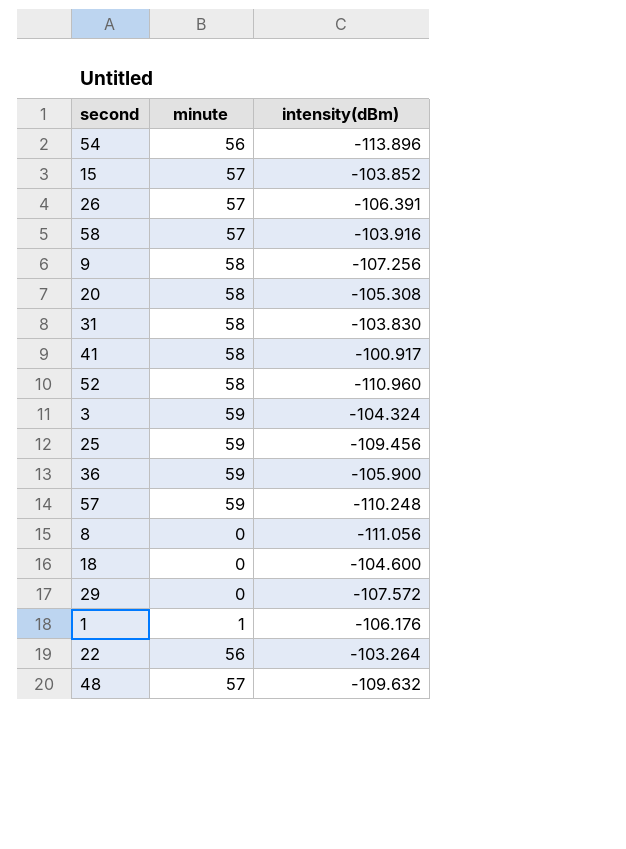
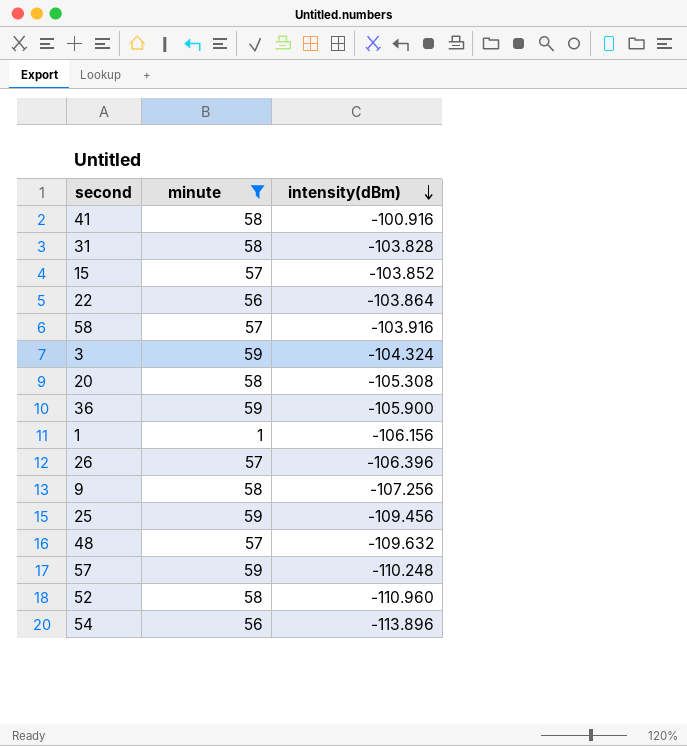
filter: none -> minute != 0
row order: none -> intensity(dBm) descending
41 | intensity(dBm): -100.917 -> -100.916
31 | intensity(dBm): -103.830 -> -103.828
22 | intensity(dBm): -103.264 -> -103.864
1 | intensity(dBm): -106.176 -> -106.156
26 | intensity(dBm): -106.391 -> -106.396

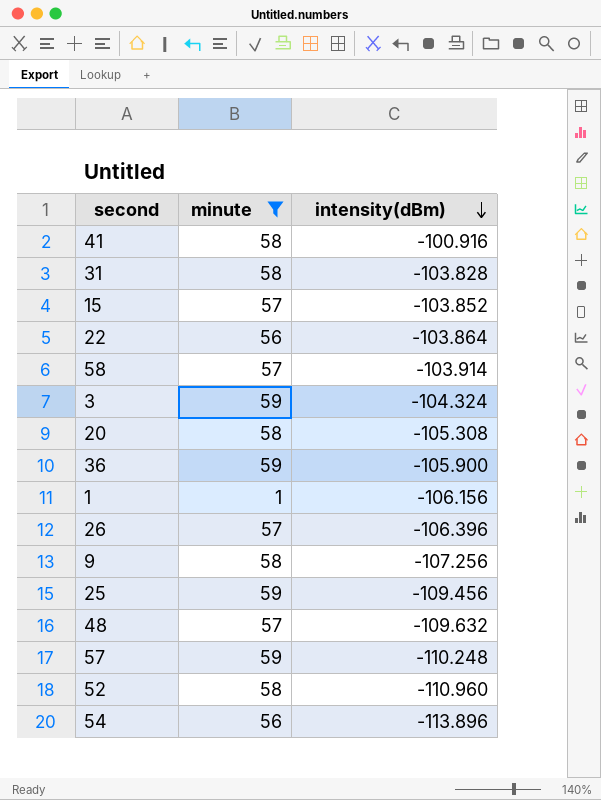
58 | intensity(dBm): -103.916 -> -103.914

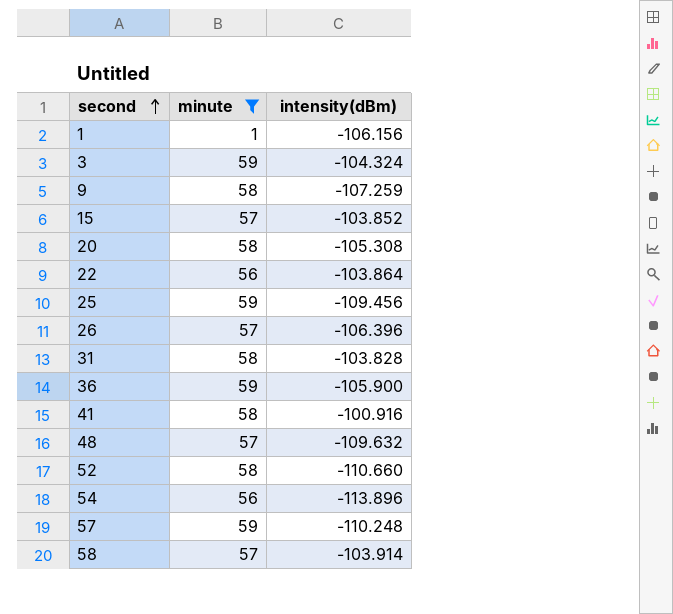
row order: intensity(dBm) descending -> second ascending
9 | intensity(dBm): -107.256 -> -107.259
52 | intensity(dBm): -110.960 -> -110.660

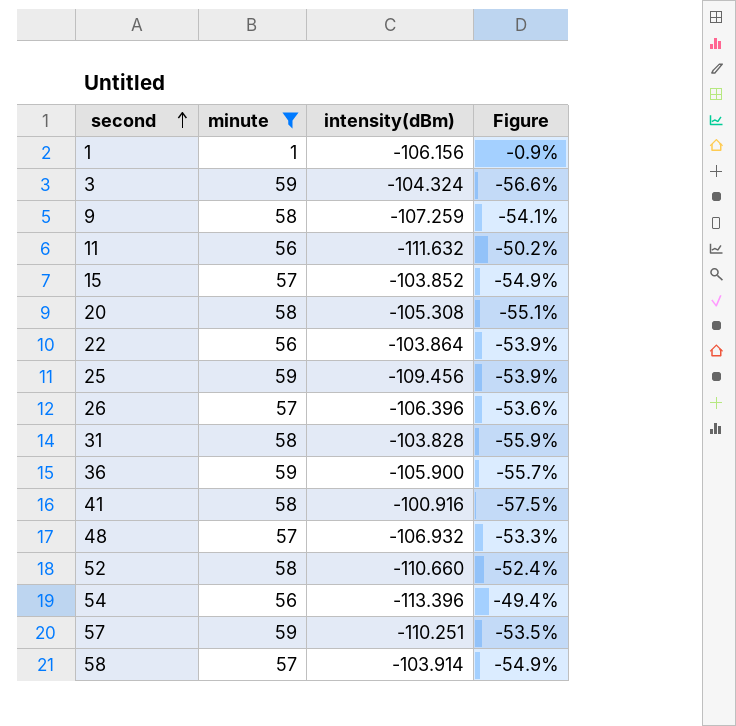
column Figure | formula: none -> [minute] / [intensity(dBm)]
row 11: none -> 56 | -111.632 | -50.2%
48 | intensity(dBm): -109.632 -> -106.932
54 | intensity(dBm): -113.896 -> -113.396
57 | intensity(dBm): -110.248 -> -110.251

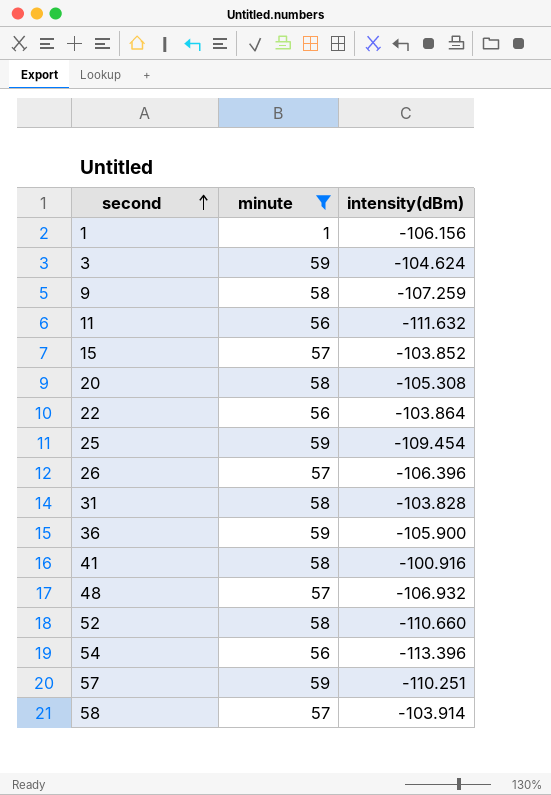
column Figure | formula: [minute] / [intensity(dBm)] -> none
3 | intensity(dBm): -104.324 -> -104.624
25 | intensity(dBm): -109.456 -> -109.454

